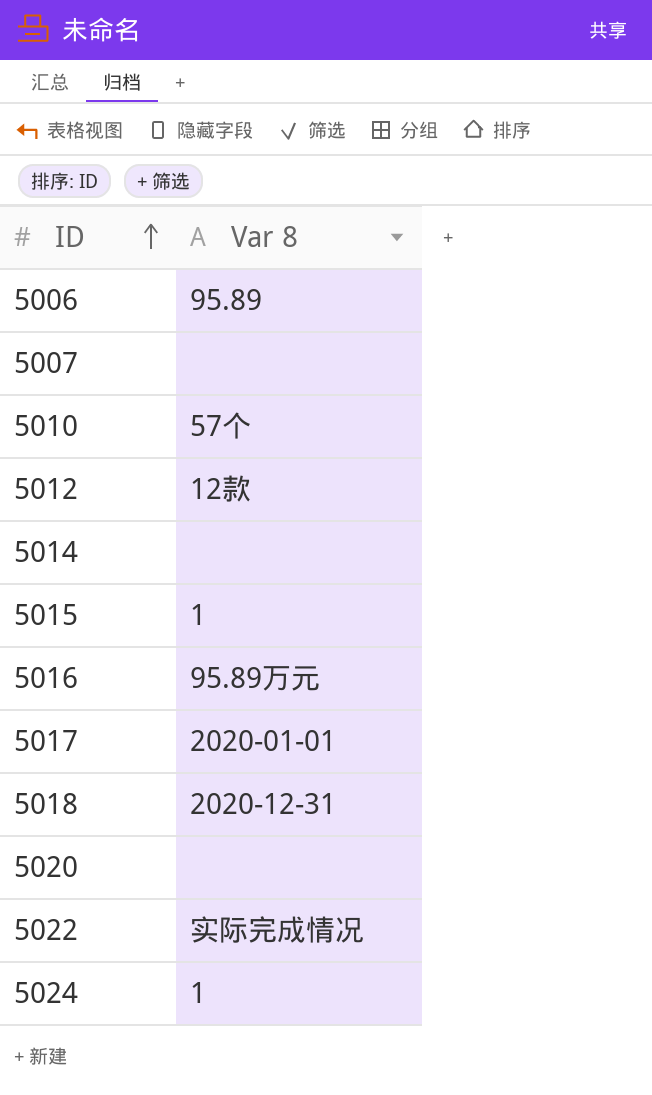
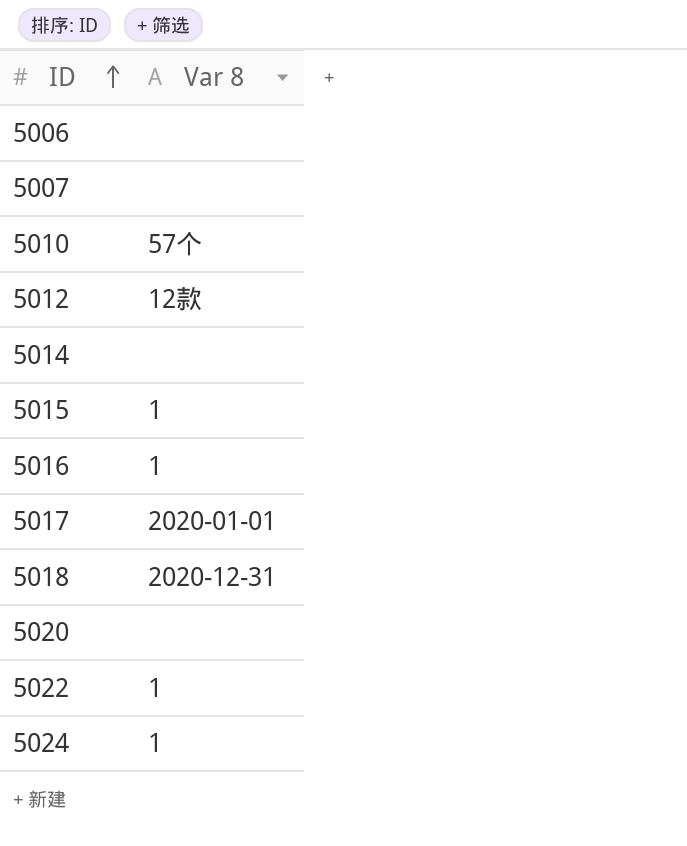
5006 | Var 8: 95.89 -> none
5016 | Var 8: 95.89万元 -> 1
5022 | Var 8: 实际完成情况 -> 1

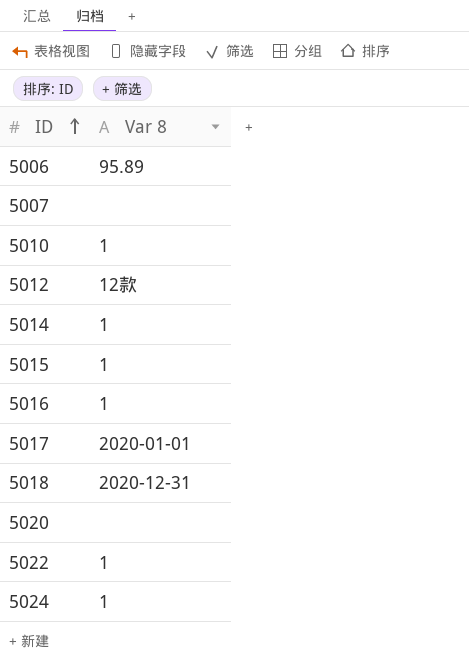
5006 | Var 8: none -> 95.89
5010 | Var 8: 57个 -> 1
5014 | Var 8: none -> 1

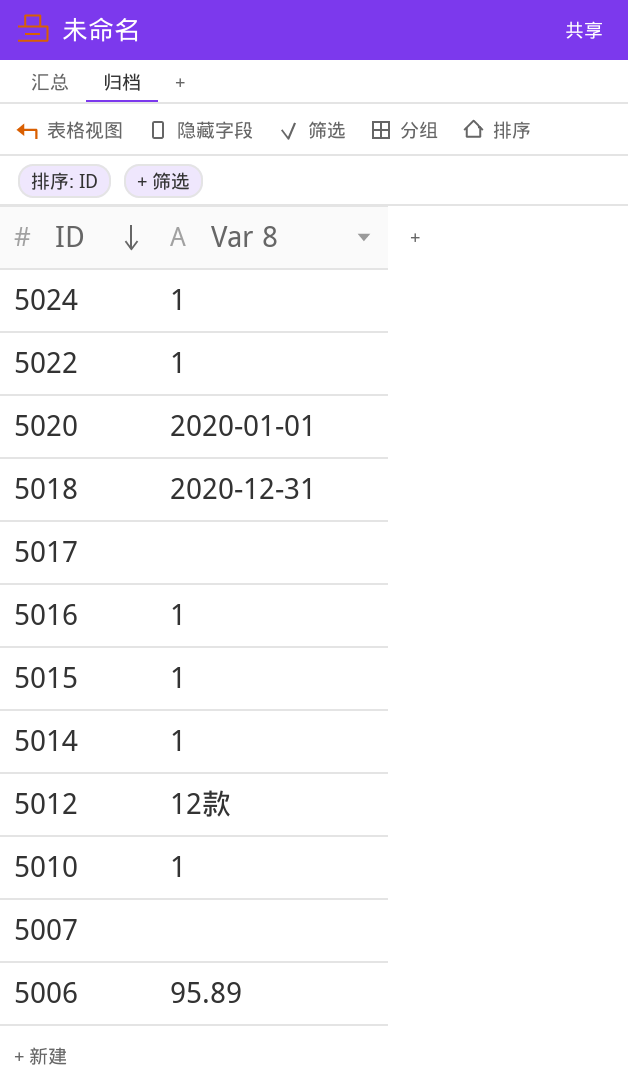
row order: ID ascending -> ID descending
5020 | Var 8: none -> 2020-01-01
5017 | Var 8: 2020-01-01 -> none

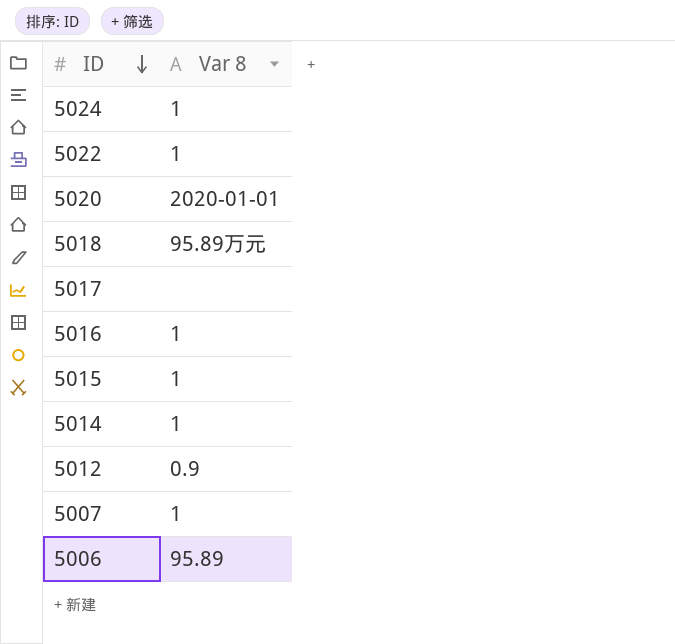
row 5010: 1 -> none
5018 | Var 8: 2020-12-31 -> 95.89万元
5012 | Var 8: 12款 -> 0.9
5007 | Var 8: none -> 1

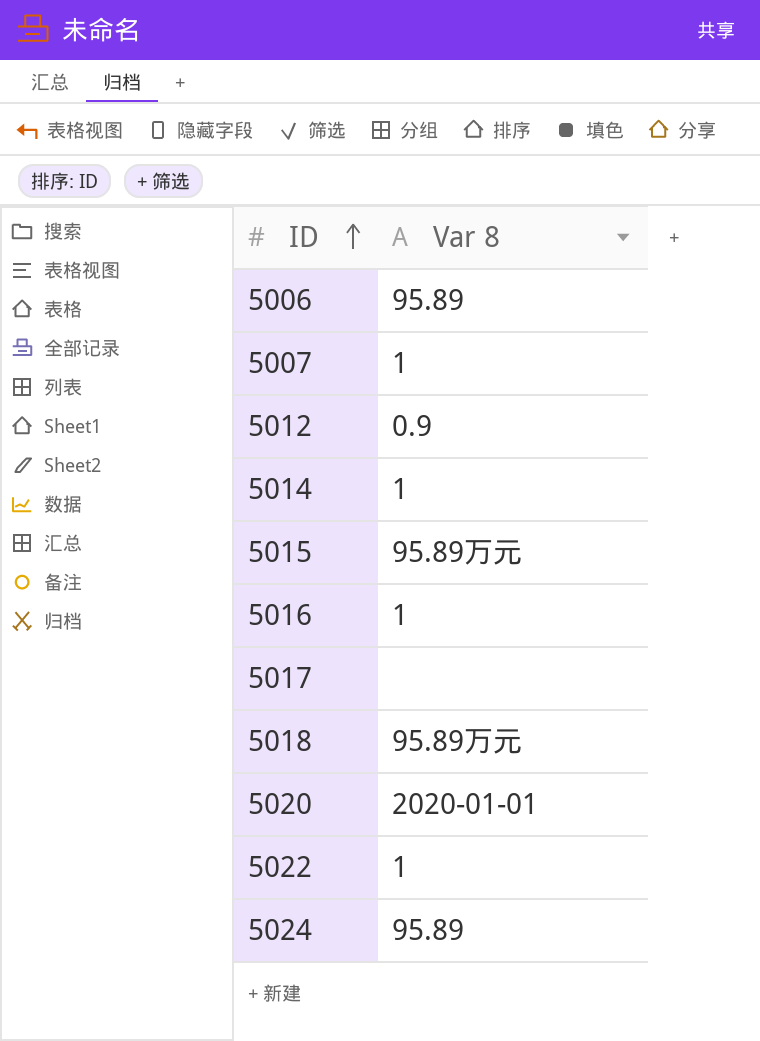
row order: ID descending -> ID ascending
5015 | Var 8: 1 -> 95.89万元
5024 | Var 8: 1 -> 95.89

